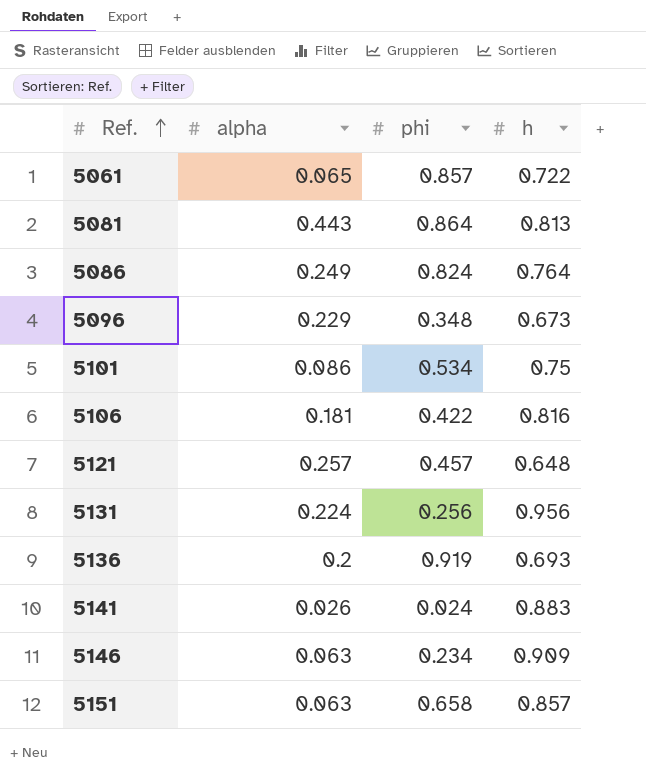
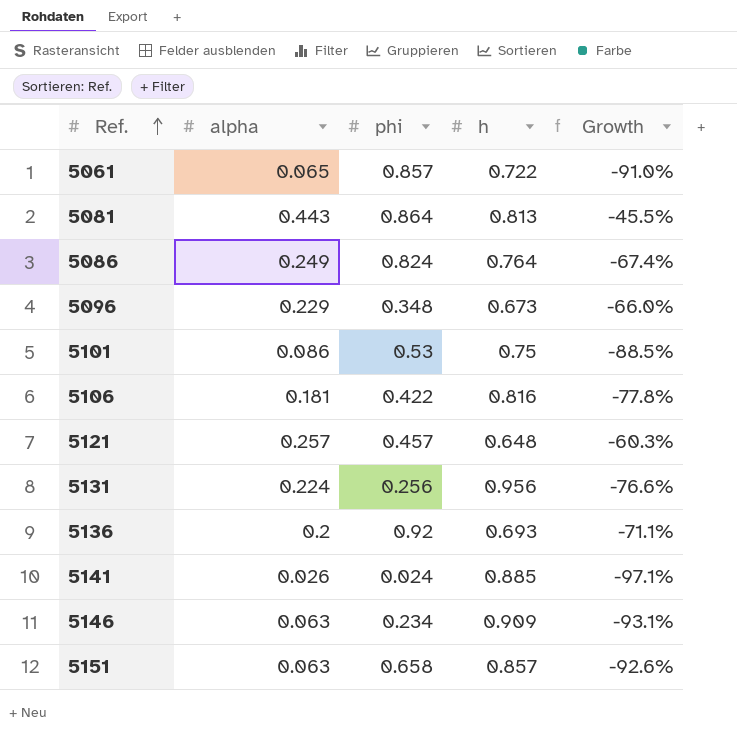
column Growth | formula: none -> ([alpha] - [h]) / [h]
5101 | phi: 0.534 -> 0.53
5136 | phi: 0.919 -> 0.92
5141 | h: 0.883 -> 0.885

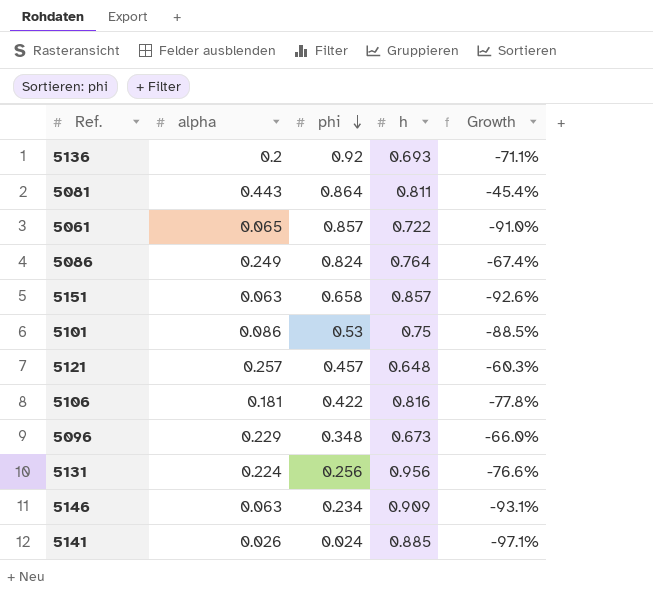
row order: Ref. ascending -> phi descending
5081 | h: 0.813 -> 0.811
5081 | Growth: -45.5% -> -45.4%

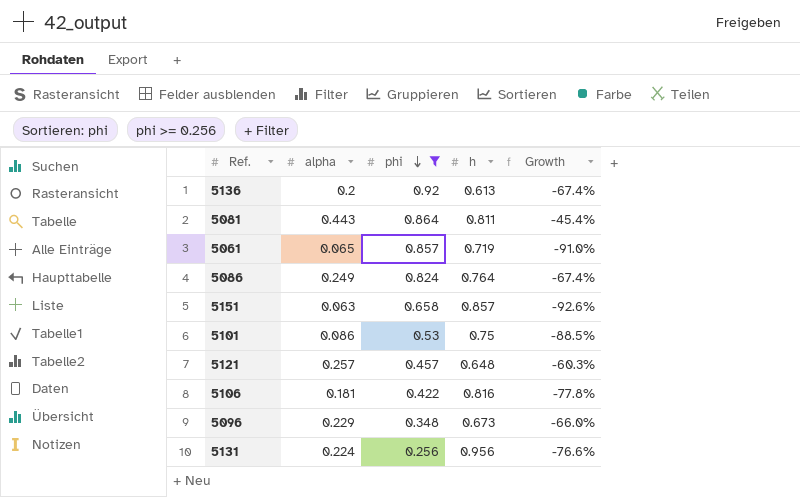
filter: none -> phi >= 0.256
5136 | h: 0.693 -> 0.613
5136 | Growth: -71.1% -> -67.4%
5061 | h: 0.722 -> 0.719

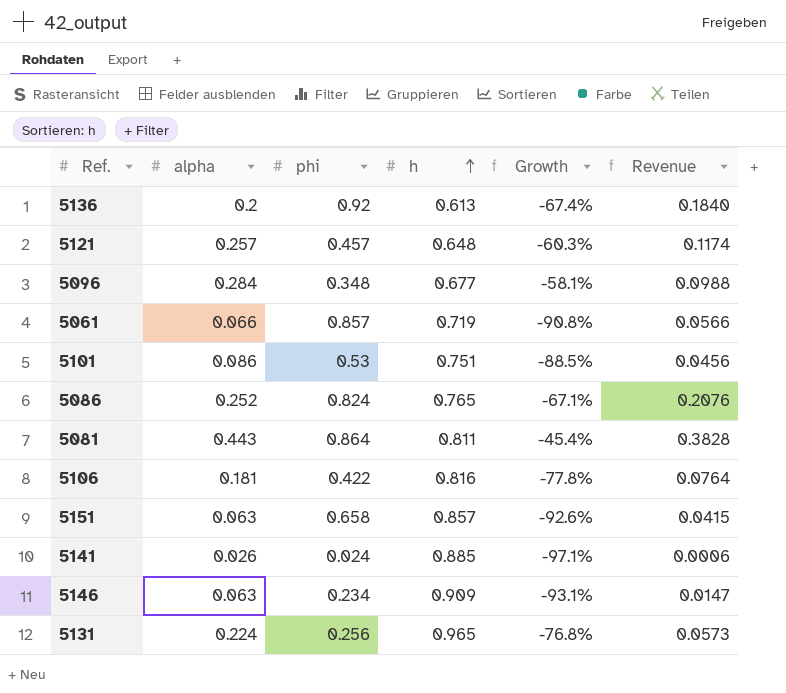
filter: phi >= 0.256 -> none
row order: phi descending -> h ascending
column Revenue | formula: none -> [alpha] * [phi]
5096 | alpha: 0.229 -> 0.284
5096 | h: 0.673 -> 0.677
5096 | Growth: -66.0% -> -58.1%
5061 | alpha: 0.065 -> 0.066
5061 | Growth: -91.0% -> -90.8%
5101 | h: 0.75 -> 0.751
5086 | alpha: 0.249 -> 0.252
5086 | h: 0.764 -> 0.765
5086 | Growth: -67.4% -> -67.1%
5131 | h: 0.956 -> 0.965
5131 | Growth: -76.6% -> -76.8%

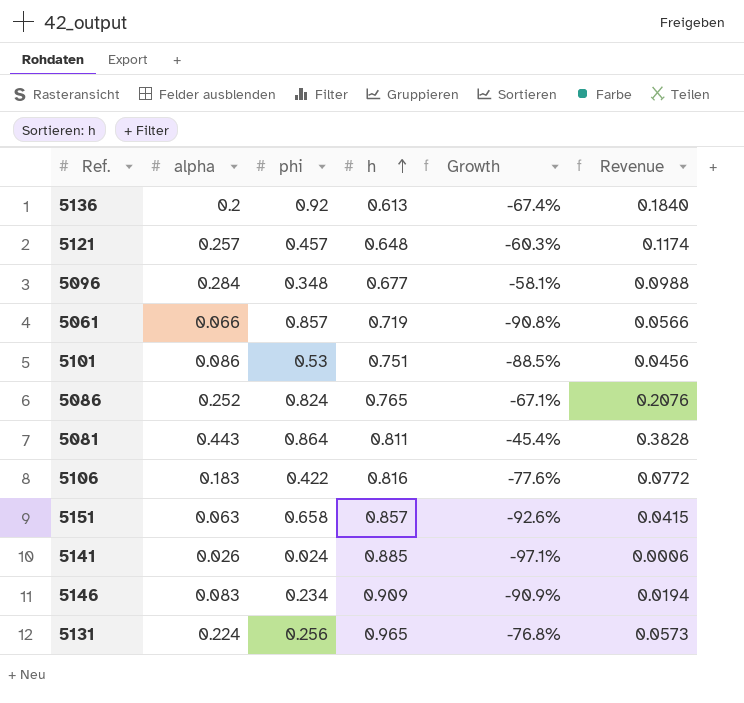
5106 | alpha: 0.181 -> 0.183
5106 | Growth: -77.8% -> -77.6%
5106 | Revenue: 0.0764 -> 0.0772
5146 | alpha: 0.063 -> 0.083
5146 | Growth: -93.1% -> -90.9%
5146 | Revenue: 0.0147 -> 0.0194

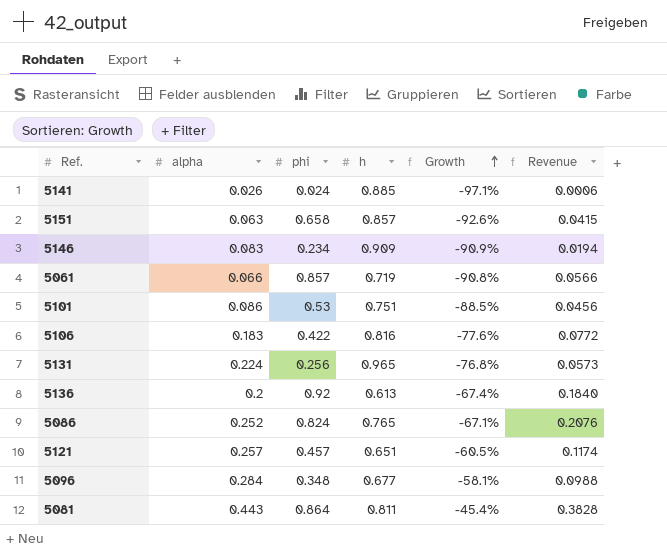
row order: h ascending -> Growth ascending
5121 | h: 0.648 -> 0.651
5121 | Growth: -60.3% -> -60.5%

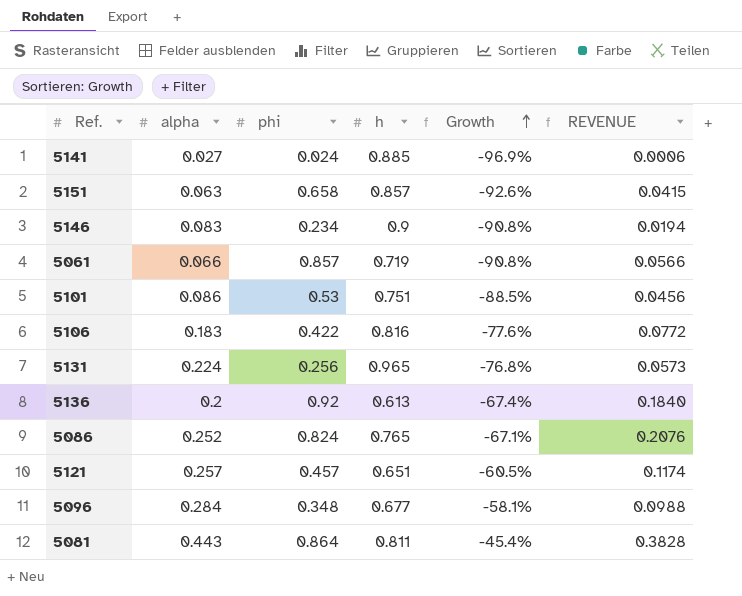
column name: Revenue -> REVENUE
5141 | alpha: 0.026 -> 0.027
5141 | Growth: -97.1% -> -96.9%
5146 | h: 0.909 -> 0.9
5146 | Growth: -90.9% -> -90.8%

